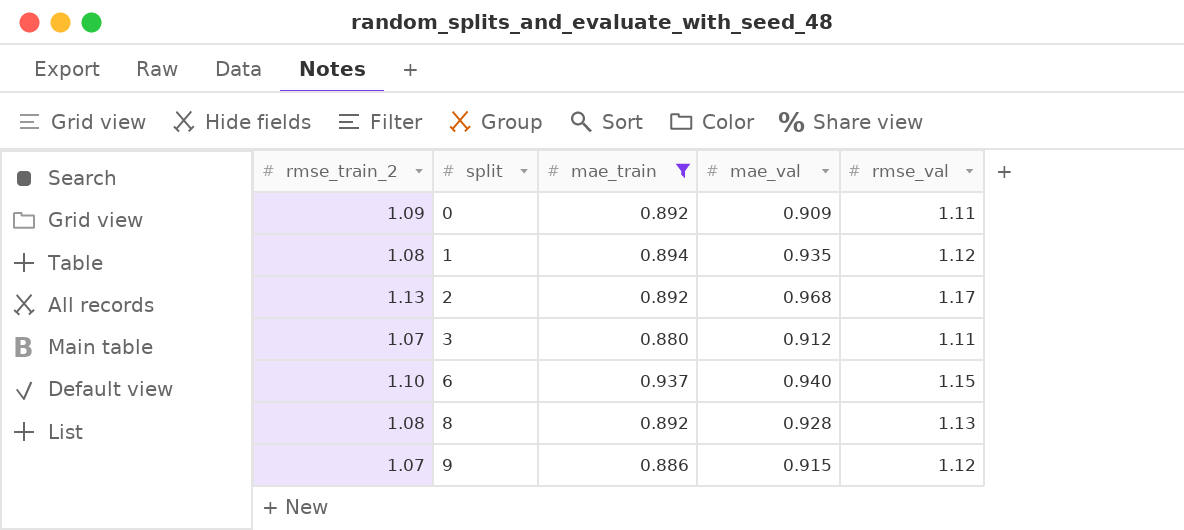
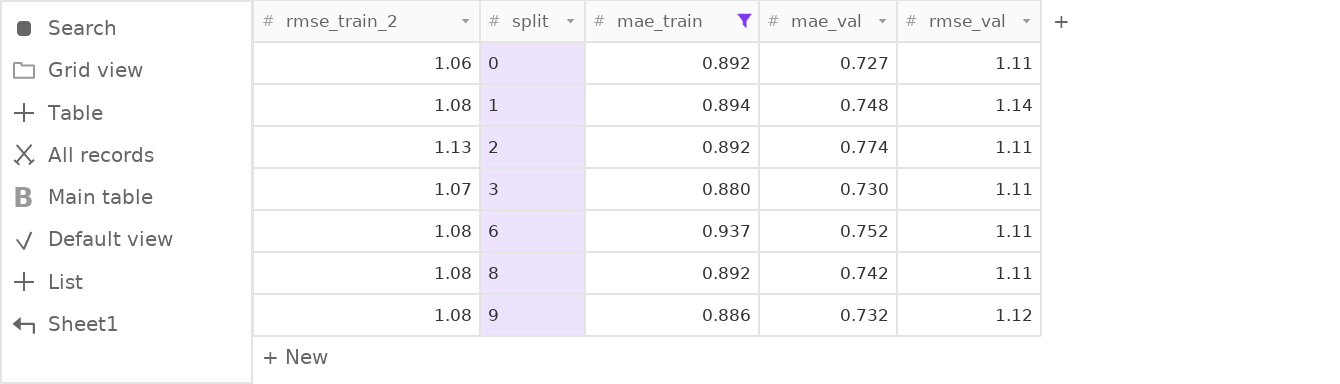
0 | rmse_train_2: 1.09 -> 1.06
0 | mae_val: 0.909 -> 0.727
1 | mae_val: 0.935 -> 0.748
1 | rmse_val: 1.12 -> 1.14
2 | mae_val: 0.968 -> 0.774
2 | rmse_val: 1.17 -> 1.11
3 | mae_val: 0.912 -> 0.730
6 | rmse_train_2: 1.10 -> 1.08
6 | mae_val: 0.940 -> 0.752
6 | rmse_val: 1.15 -> 1.11
8 | mae_val: 0.928 -> 0.742
8 | rmse_val: 1.13 -> 1.11
9 | rmse_train_2: 1.07 -> 1.08
9 | mae_val: 0.915 -> 0.732

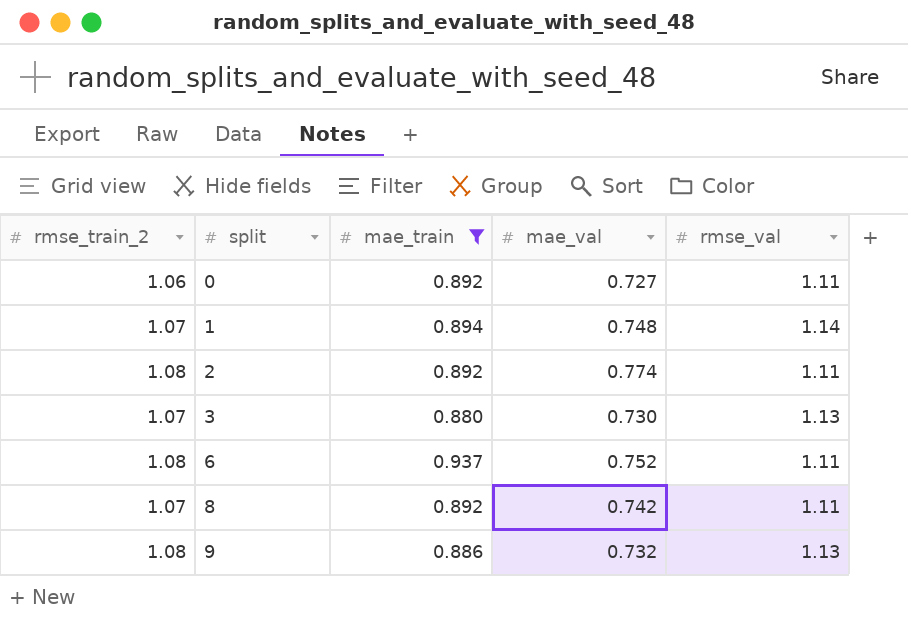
1 | rmse_train_2: 1.08 -> 1.07
2 | rmse_train_2: 1.13 -> 1.08
3 | rmse_val: 1.11 -> 1.13
8 | rmse_train_2: 1.08 -> 1.07
9 | rmse_val: 1.12 -> 1.13

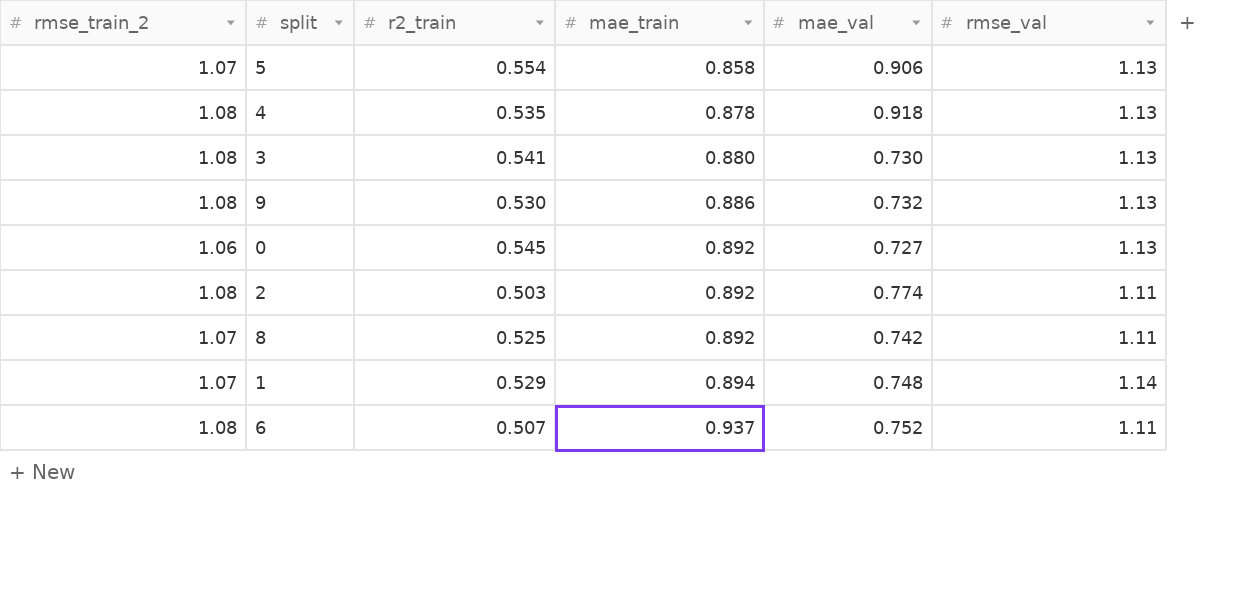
filter: mae_train >= 0.880 -> none
row order: split ascending -> mae_train ascending
column r2_train | position: none -> 3
3 | rmse_train_2: 1.07 -> 1.08
0 | rmse_val: 1.11 -> 1.13

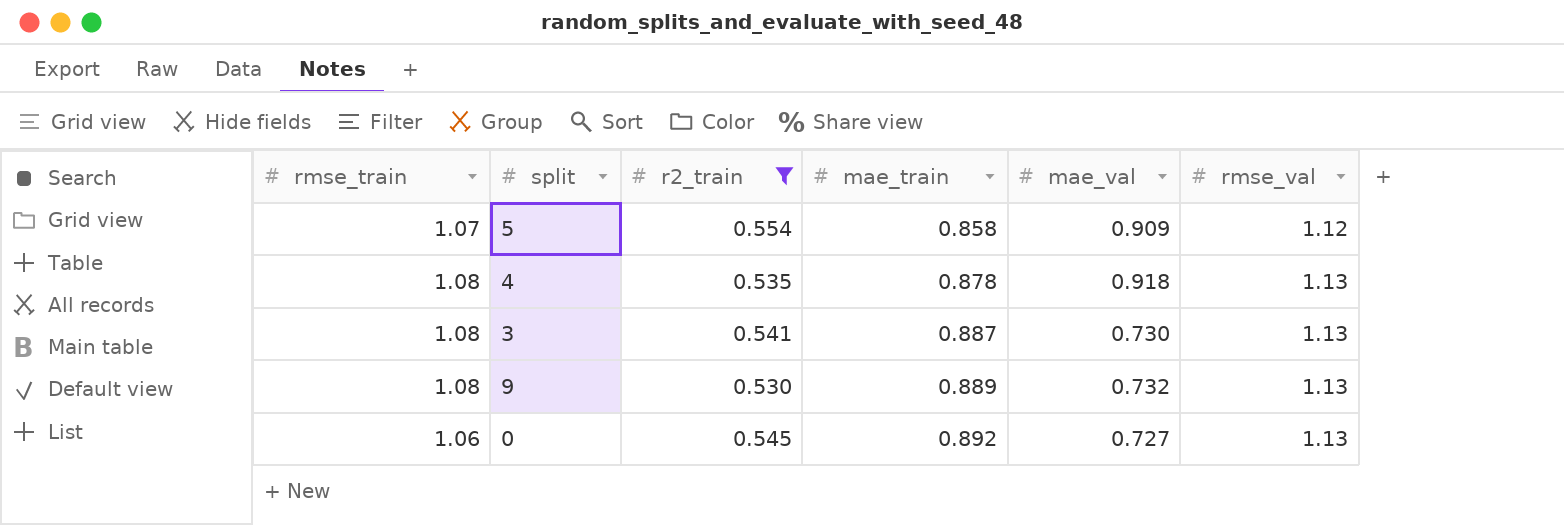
filter: none -> r2_train >= 0.530
column name: rmse_train_2 -> rmse_train
5 | mae_val: 0.906 -> 0.909
5 | rmse_val: 1.13 -> 1.12
3 | mae_train: 0.880 -> 0.887
9 | mae_train: 0.886 -> 0.889

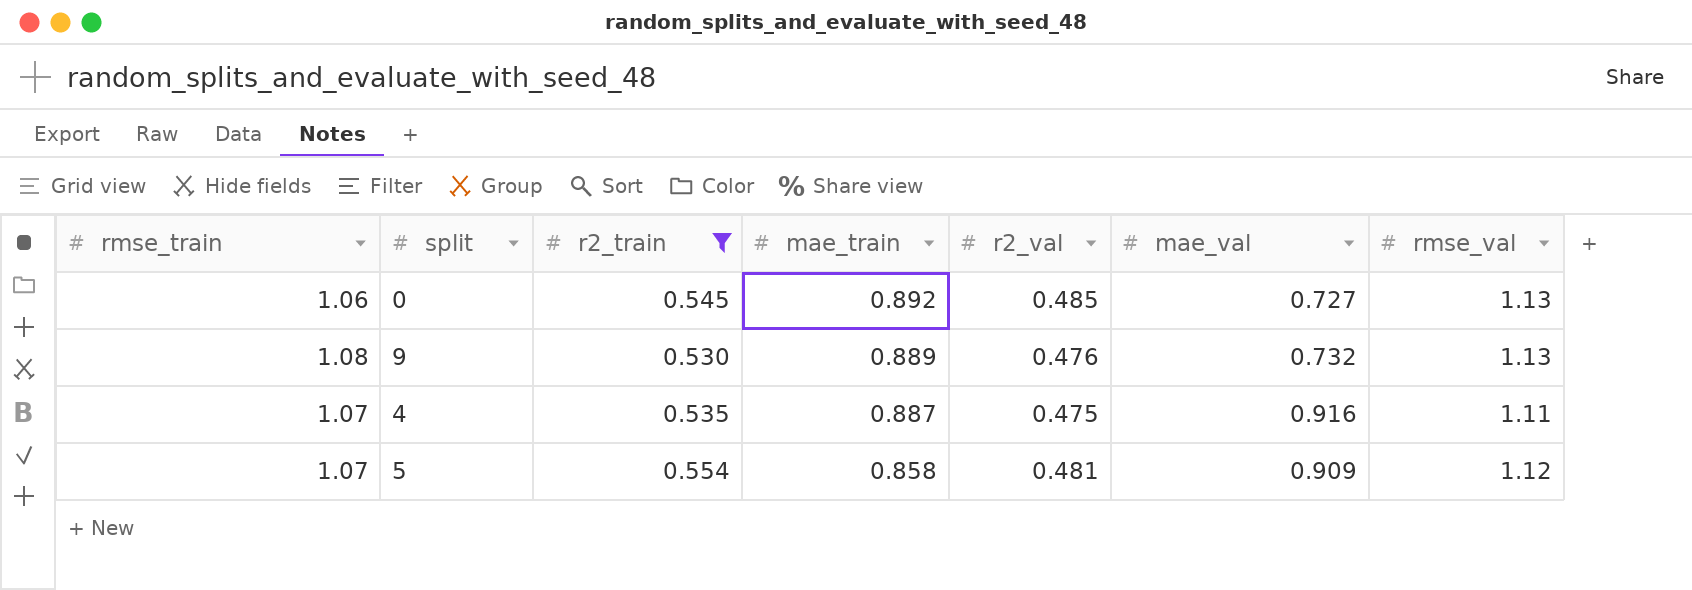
row order: mae_train ascending -> mae_train descending
column r2_val | position: none -> 5
row 3: 1.08 | 0.541 | 0.887 | 0.730 | 1.13 -> none
4 | rmse_train: 1.08 -> 1.07
4 | mae_train: 0.878 -> 0.887
4 | mae_val: 0.918 -> 0.916
4 | rmse_val: 1.13 -> 1.11

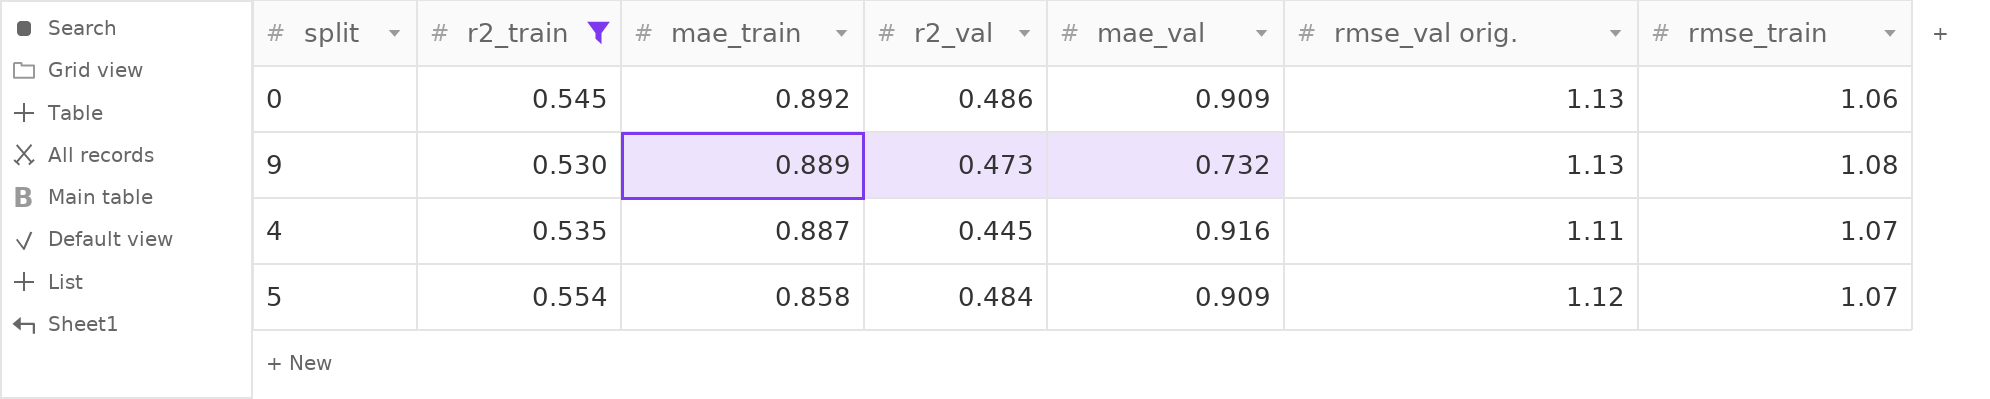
column name: rmse_val -> rmse_val orig.
column rmse_train | position: 1 -> 7
0 | r2_val: 0.485 -> 0.486
0 | mae_val: 0.727 -> 0.909
9 | r2_val: 0.476 -> 0.473
4 | r2_val: 0.475 -> 0.445
5 | r2_val: 0.481 -> 0.484

